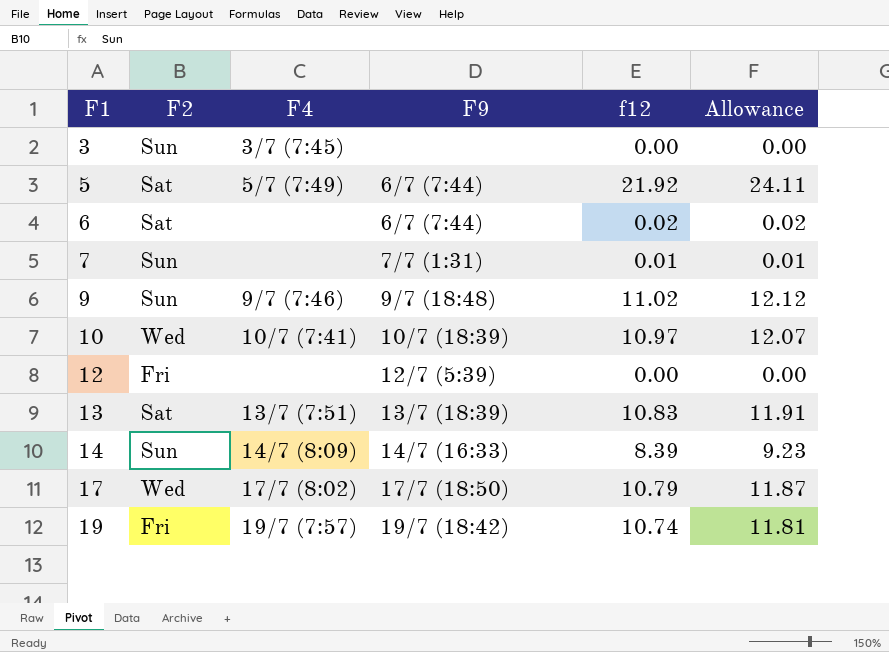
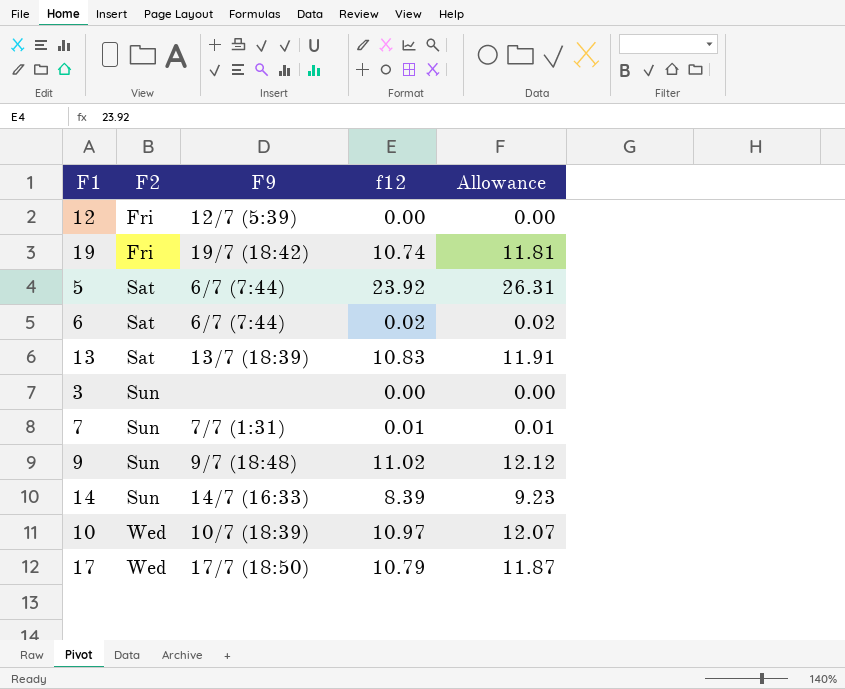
row order: F1 ascending -> F2 ascending
column F4 | position: 3 -> none
5 | f12: 21.92 -> 23.92
5 | Allowance: 24.11 -> 26.31

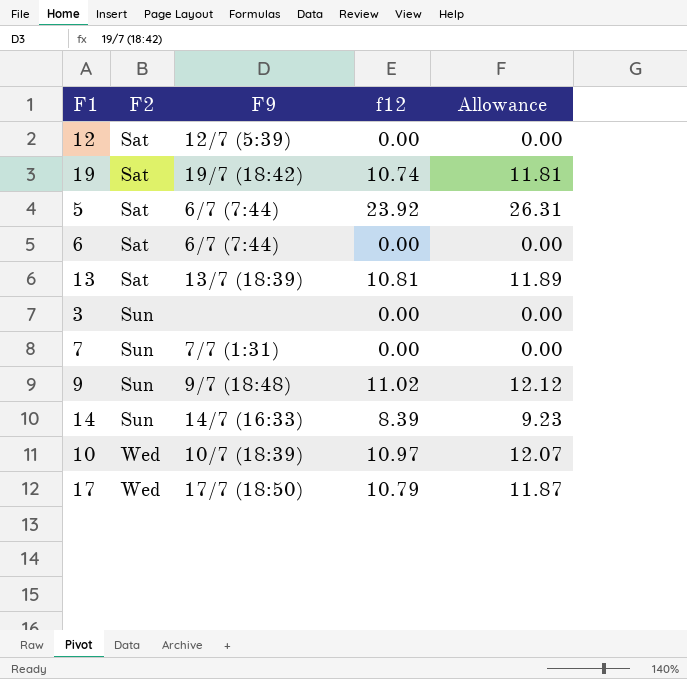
12 | F2: Fri -> Sat
19 | F2: Fri -> Sat
6 | f12: 0.02 -> 0.00
6 | Allowance: 0.02 -> 0.00
13 | f12: 10.83 -> 10.81
13 | Allowance: 11.91 -> 11.89
7 | f12: 0.01 -> 0.00
7 | Allowance: 0.01 -> 0.00

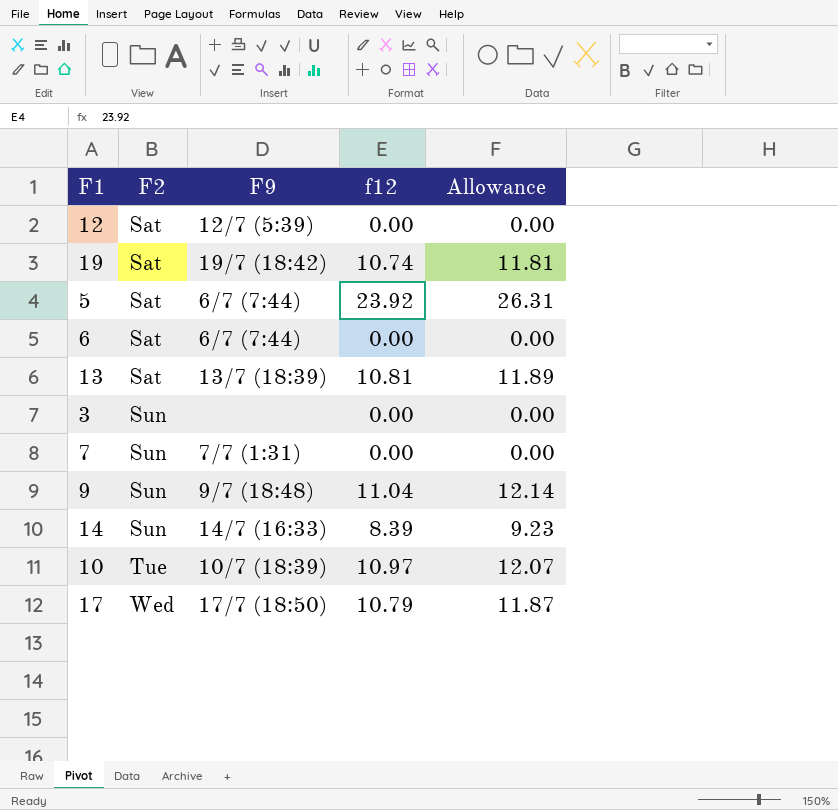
9 | f12: 11.02 -> 11.04
9 | Allowance: 12.12 -> 12.14
10 | F2: Wed -> Tue

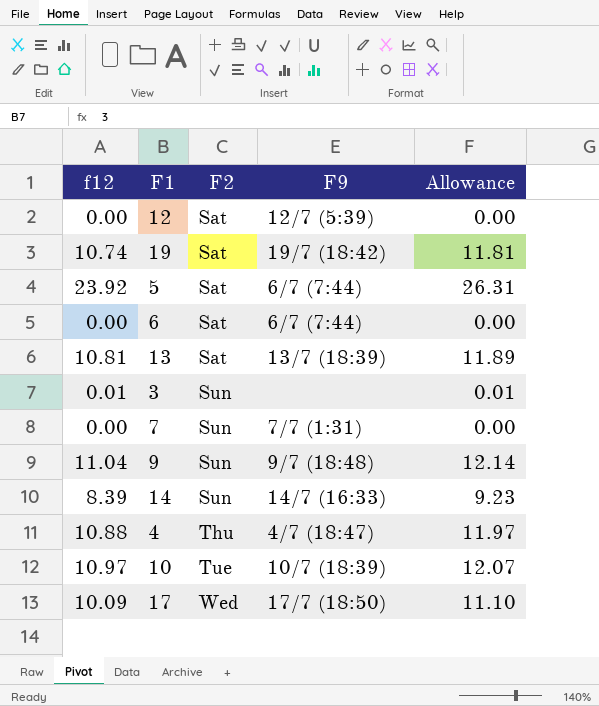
column f12 | position: 4 -> 1
3 | f12: 0.00 -> 0.01
3 | Allowance: 0.00 -> 0.01
row 4: none -> 10.88 | Thu | 4/7 (18:47) | 11.97
17 | f12: 10.79 -> 10.09
17 | Allowance: 11.87 -> 11.10

